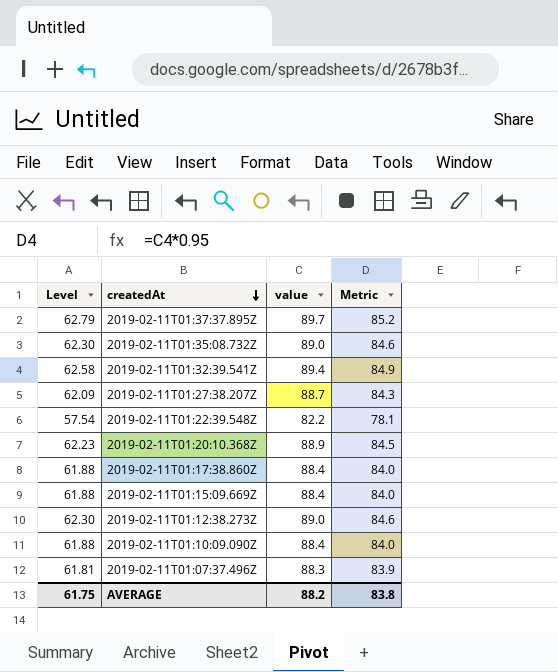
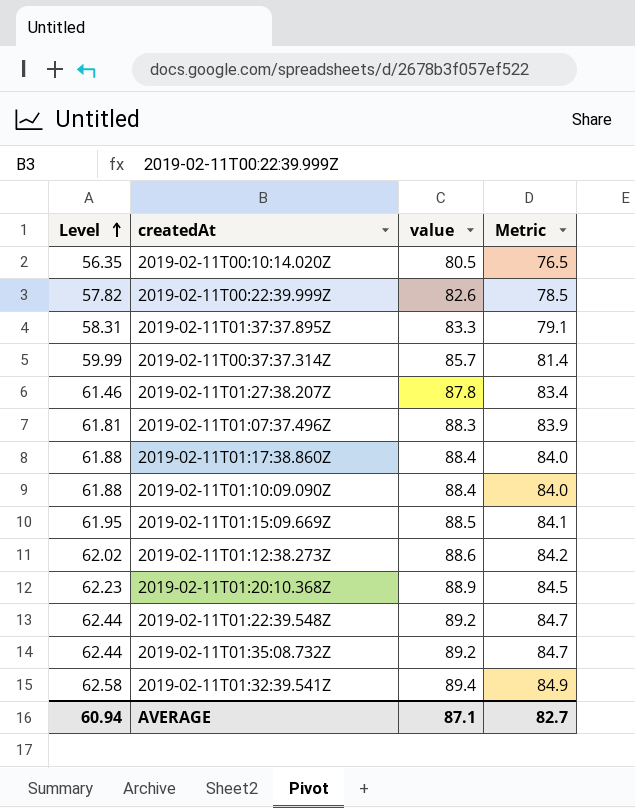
row order: createdAt descending -> Level ascending
row 2019-02-11T00:10:14.020Z: none -> 56.35 | 80.5 | 76.5
row 2019-02-11T00:22:39.999Z: none -> 57.82 | 82.6 | 78.5
2019-02-11T01:37:37.895Z | Level: 62.79 -> 58.31
2019-02-11T01:37:37.895Z | value: 89.7 -> 83.3
2019-02-11T01:37:37.895Z | Metric: 85.2 -> 79.1
row 2019-02-11T00:37:37.314Z: none -> 59.99 | 85.7 | 81.4
2019-02-11T01:27:38.207Z | Level: 62.09 -> 61.46
2019-02-11T01:27:38.207Z | value: 88.7 -> 87.8
2019-02-11T01:27:38.207Z | Metric: 84.3 -> 83.4
2019-02-11T01:15:09.669Z | Level: 61.88 -> 61.95
2019-02-11T01:15:09.669Z | value: 88.4 -> 88.5
2019-02-11T01:15:09.669Z | Metric: 84.0 -> 84.1
2019-02-11T01:12:38.273Z | Level: 62.30 -> 62.02
2019-02-11T01:12:38.273Z | value: 89.0 -> 88.6
2019-02-11T01:12:38.273Z | Metric: 84.6 -> 84.2
2019-02-11T01:22:39.548Z | Level: 57.54 -> 62.44
2019-02-11T01:22:39.548Z | value: 82.2 -> 89.2
2019-02-11T01:22:39.548Z | Metric: 78.1 -> 84.7
2019-02-11T01:35:08.732Z | Level: 62.30 -> 62.44
2019-02-11T01:35:08.732Z | value: 89.0 -> 89.2
2019-02-11T01:35:08.732Z | Metric: 84.6 -> 84.7
AVERAGE | Level: 61.75 -> 60.94
AVERAGE | value: 88.2 -> 87.1
AVERAGE | Metric: 83.8 -> 82.7

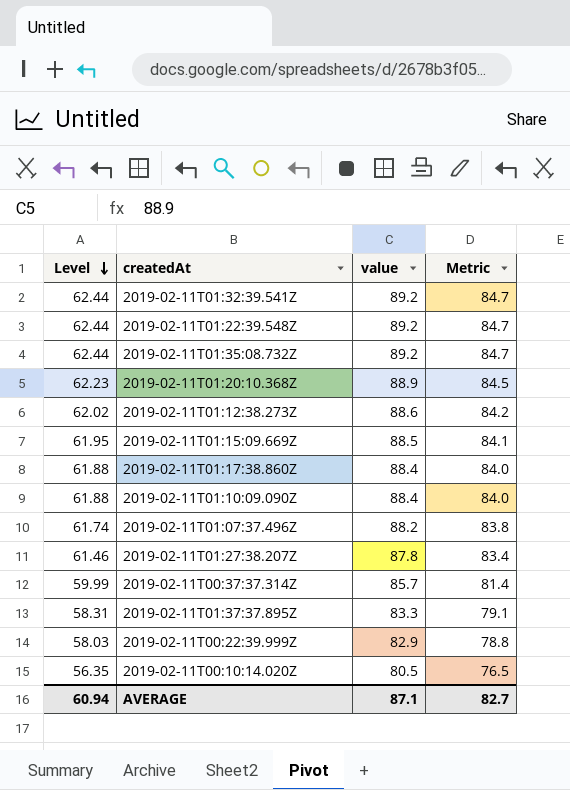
row order: Level ascending -> Level descending
2019-02-11T01:32:39.541Z | Level: 62.58 -> 62.44
2019-02-11T01:32:39.541Z | value: 89.4 -> 89.2
2019-02-11T01:32:39.541Z | Metric: 84.9 -> 84.7
2019-02-11T01:07:37.496Z | Level: 61.81 -> 61.74
2019-02-11T01:07:37.496Z | value: 88.3 -> 88.2
2019-02-11T01:07:37.496Z | Metric: 83.9 -> 83.8
2019-02-11T00:22:39.999Z | Level: 57.82 -> 58.03
2019-02-11T00:22:39.999Z | value: 82.6 -> 82.9
2019-02-11T00:22:39.999Z | Metric: 78.5 -> 78.8

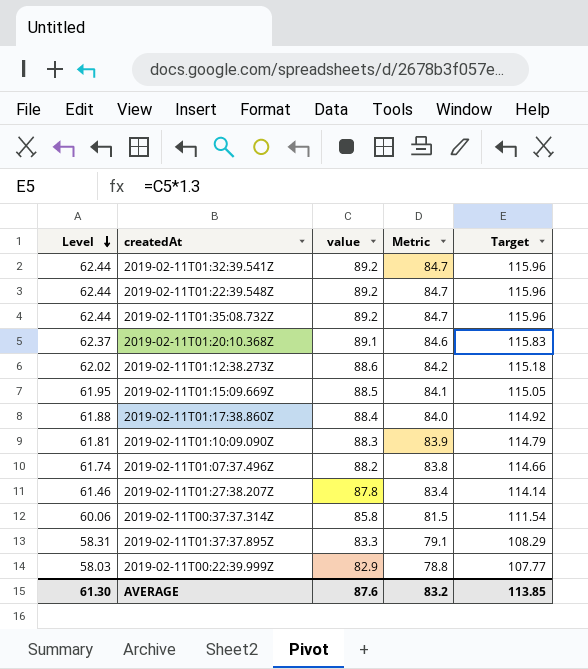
column Target | formula: none -> [value] * 1.3
row 2019-02-11T00:10:14.020Z: 56.35 | 80.5 | 76.5 -> none
2019-02-11T01:20:10.368Z | Level: 62.23 -> 62.37
2019-02-11T01:20:10.368Z | value: 88.9 -> 89.1
2019-02-11T01:20:10.368Z | Metric: 84.5 -> 84.6
2019-02-11T01:10:09.090Z | Level: 61.88 -> 61.81
2019-02-11T01:10:09.090Z | value: 88.4 -> 88.3
2019-02-11T01:10:09.090Z | Metric: 84.0 -> 83.9
2019-02-11T00:37:37.314Z | Level: 59.99 -> 60.06
2019-02-11T00:37:37.314Z | value: 85.7 -> 85.8
2019-02-11T00:37:37.314Z | Metric: 81.4 -> 81.5
AVERAGE | Level: 60.94 -> 61.30
AVERAGE | value: 87.1 -> 87.6
AVERAGE | Metric: 82.7 -> 83.2

